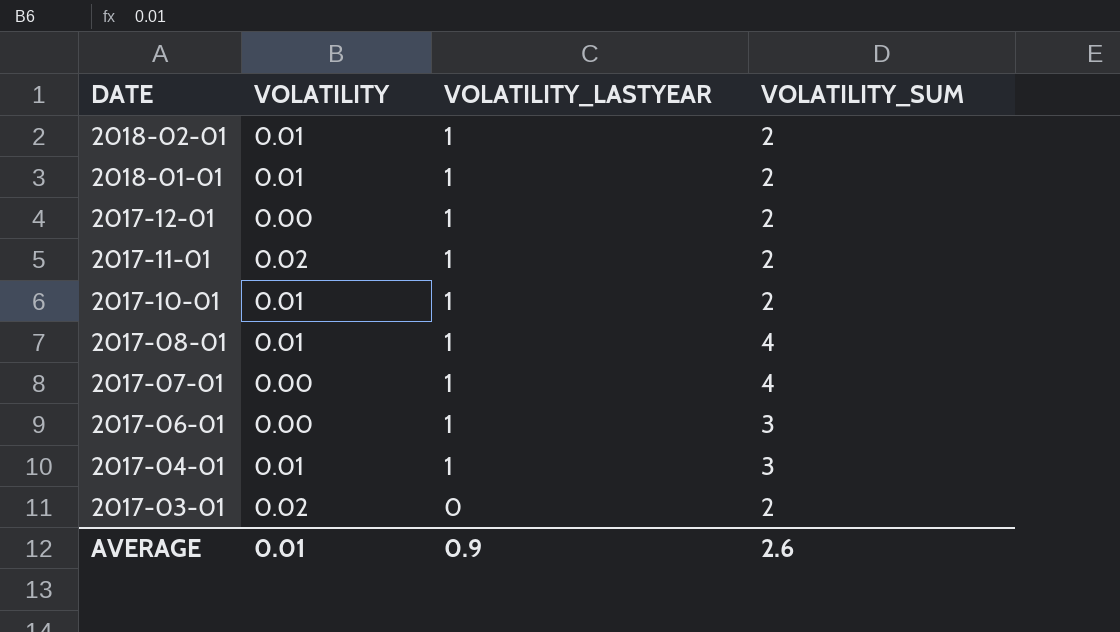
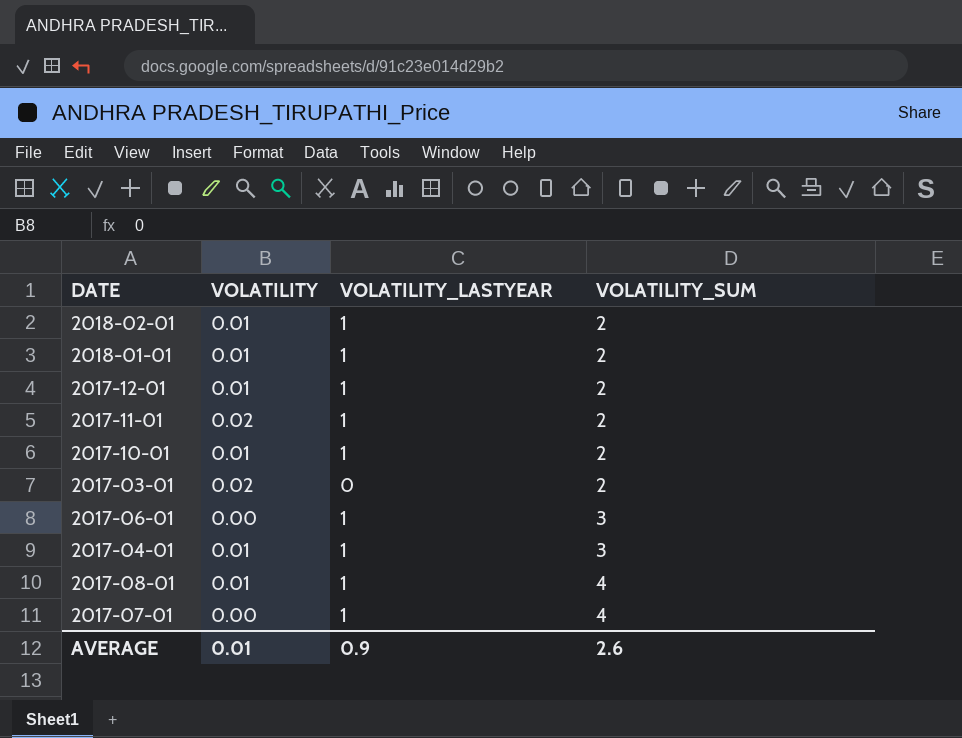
row order: DATE descending -> VOLATILITY_SUM ascending
2017-12-01 | VOLATILITY: 0.00 -> 0.01

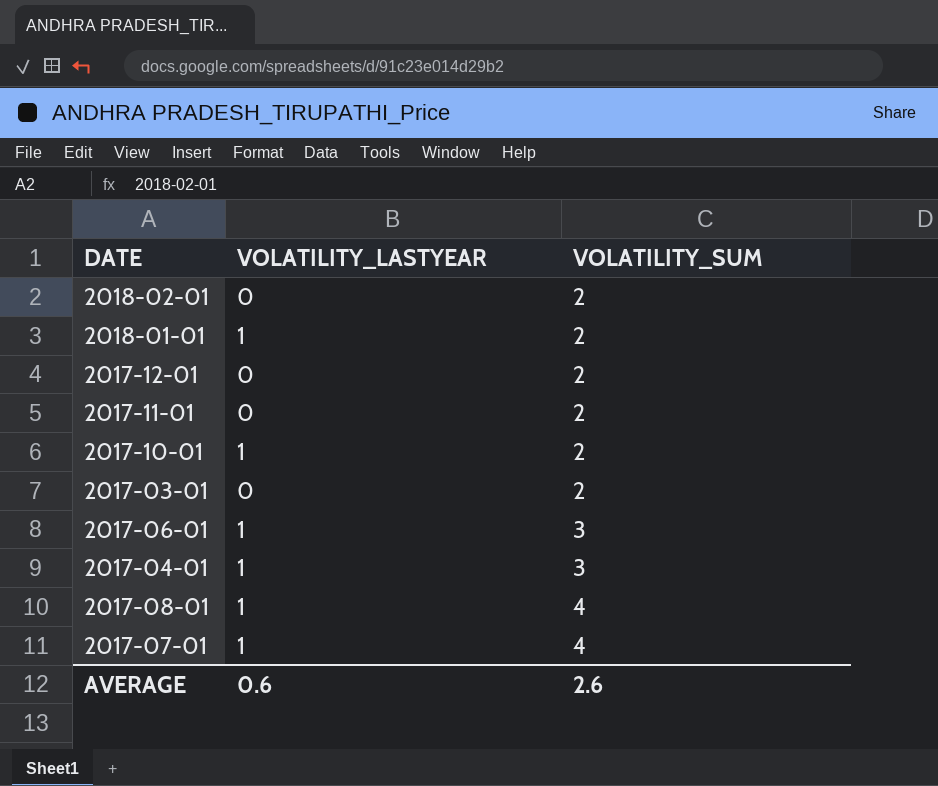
column VOLATILITY | position: 2 -> none
2018-02-01 | VOLATILITY_LASTYEAR: 1 -> 0
2017-12-01 | VOLATILITY_LASTYEAR: 1 -> 0
2017-11-01 | VOLATILITY_LASTYEAR: 1 -> 0
AVERAGE | VOLATILITY_LASTYEAR: 0.9 -> 0.6

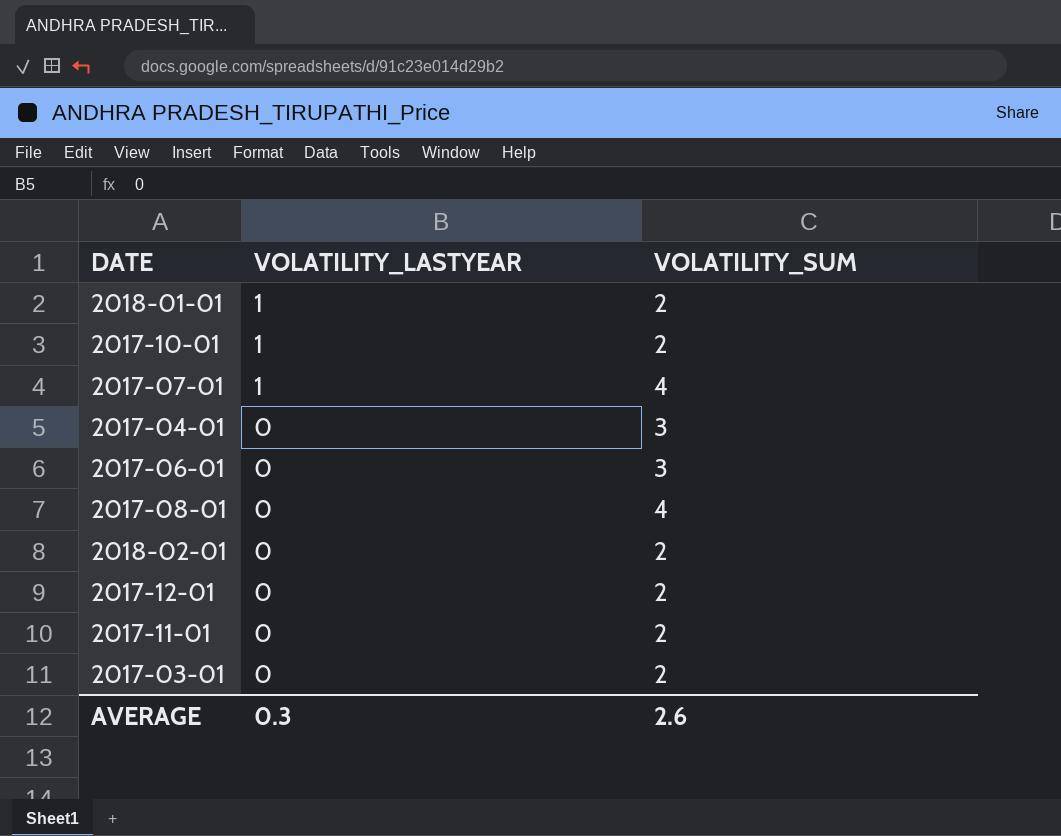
row order: VOLATILITY_SUM ascending -> VOLATILITY_LASTYEAR descending
2017-04-01 | VOLATILITY_LASTYEAR: 1 -> 0
2017-06-01 | VOLATILITY_LASTYEAR: 1 -> 0
2017-08-01 | VOLATILITY_LASTYEAR: 1 -> 0
AVERAGE | VOLATILITY_LASTYEAR: 0.6 -> 0.3

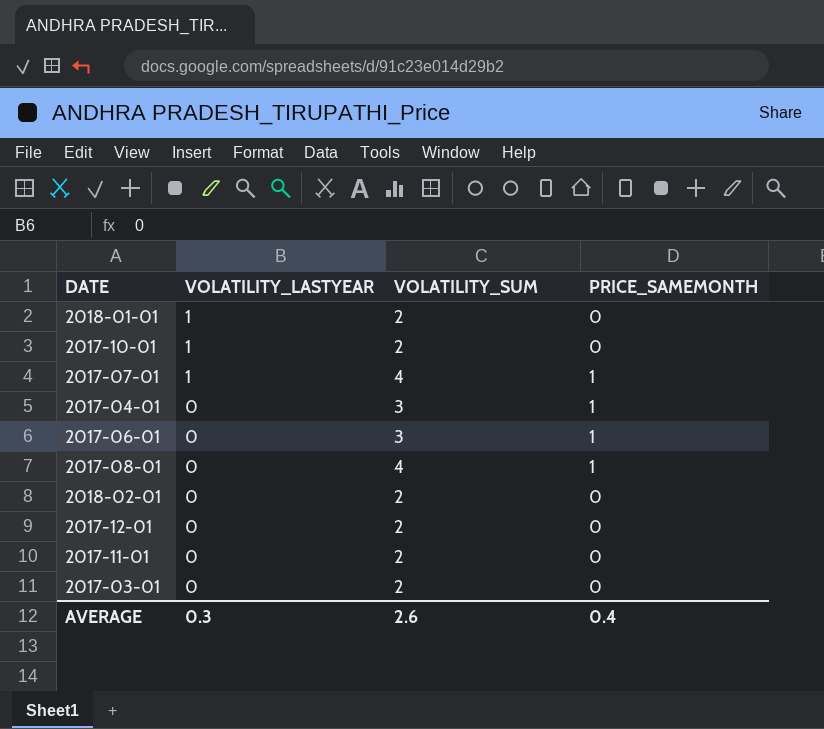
column PRICE_SAMEMONTH | position: none -> 4

